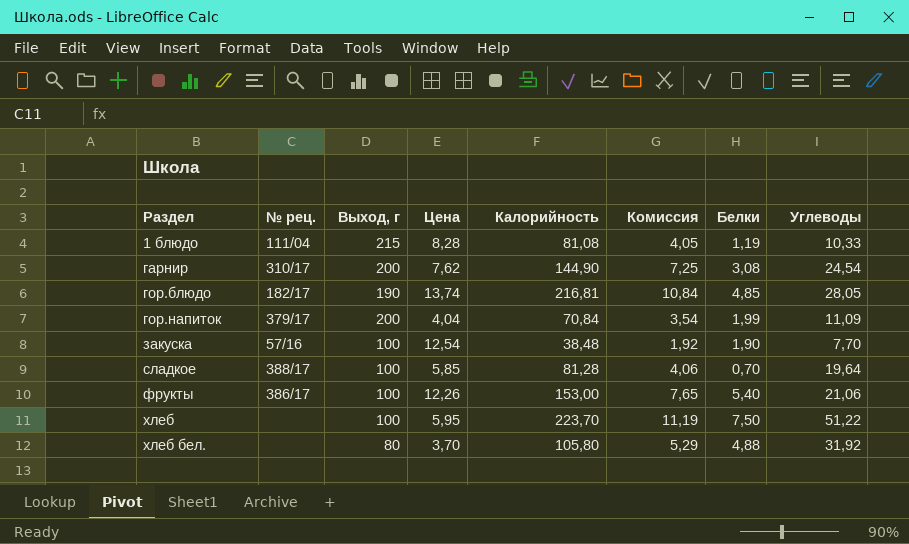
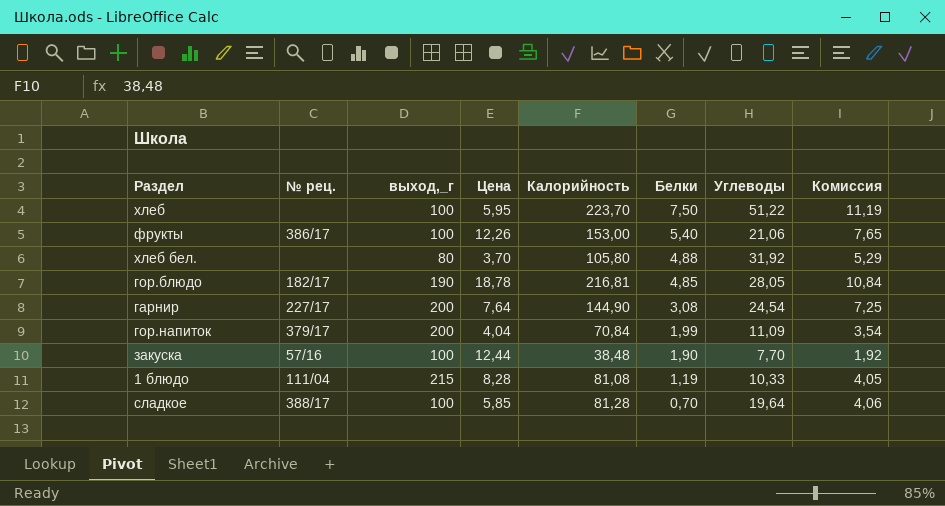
row order: Раздел ascending -> Белки descending
column name: Выход, г -> выход,_г
column Комиссия | position: 6 -> 8
гор.блюдо | Цена: 13,74 -> 18,78
гарнир | № рец.: 310/17 -> 227/17
гарнир | Цена: 7,62 -> 7,64
закуска | Цена: 12,54 -> 12,44

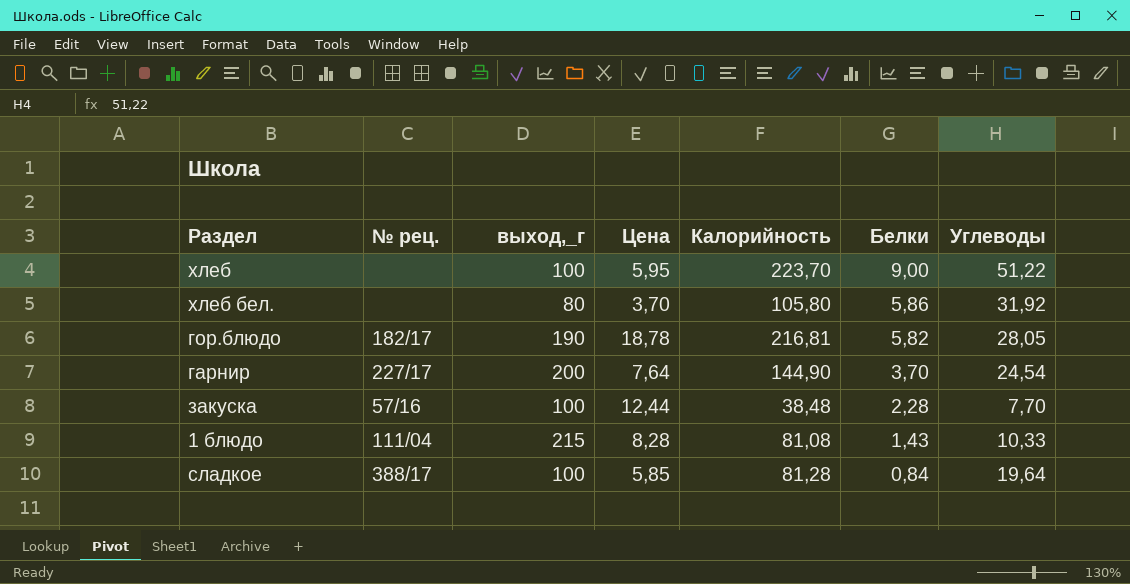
column Комиссия | formula: [Калорийность] * 0,05 -> none
row фрукты: 386/17 | 100 | 12,26 | 153,00 | 5,40 | 21,06 | 7,65 -> none
row гор.напиток: 379/17 | 200 | 4,04 | 70,84 | 1,99 | 11,09 | 3,54 -> none
хлеб | Белки: 7,50 -> 9,00
хлеб бел. | Белки: 4,88 -> 5,86
гор.блюдо | Белки: 4,85 -> 5,82
гарнир | Белки: 3,08 -> 3,70
закуска | Белки: 1,90 -> 2,28
1 блюдо | Белки: 1,19 -> 1,43
сладкое | Белки: 0,70 -> 0,84

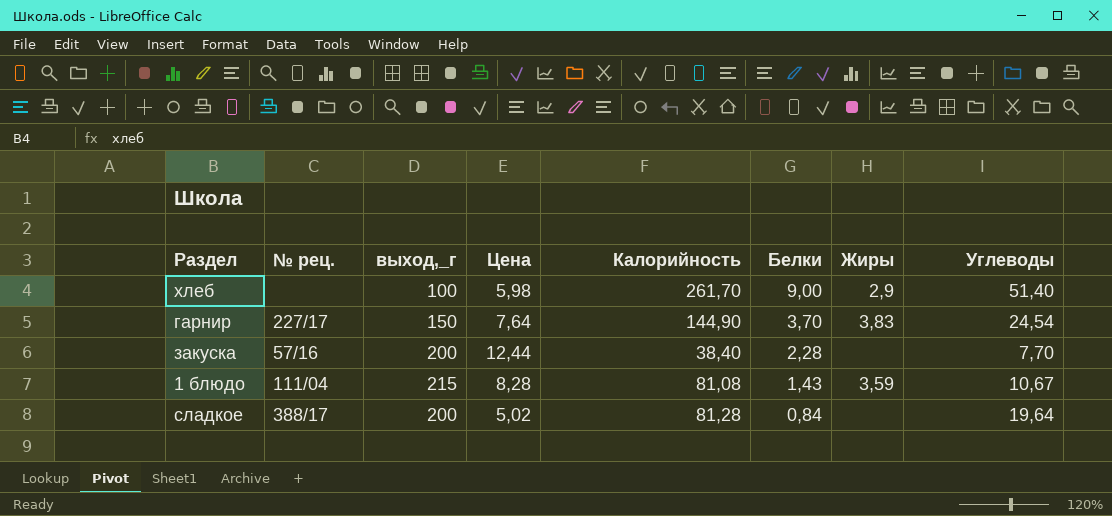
column Жиры | position: none -> 7
row хлеб бел.: none | 80 | 3,70 | 105,80 | 5,86 | 31,92 -> none
row гор.блюдо: 182/17 | 190 | 18,78 | 216,81 | 5,82 | 28,05 -> none
хлеб | Цена: 5,95 -> 5,98
хлеб | Калорийность: 223,70 -> 261,70
хлеб | Углеводы: 51,22 -> 51,40
гарнир | выход,_г: 200 -> 150
закуска | выход,_г: 100 -> 200
закуска | Калорийность: 38,48 -> 38,40
1 блюдо | Углеводы: 10,33 -> 10,67
сладкое | выход,_г: 100 -> 200
сладкое | Цена: 5,85 -> 5,02

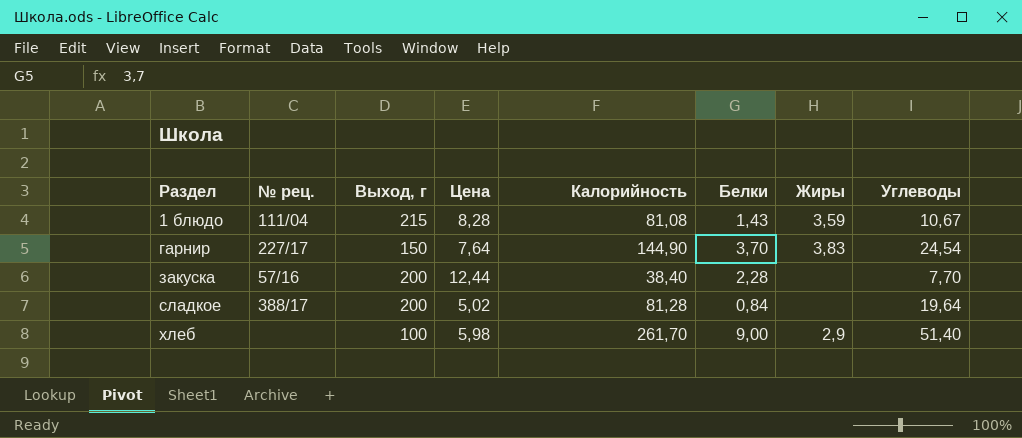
row order: Белки descending -> Раздел ascending
column name: выход,_г -> Выход, г

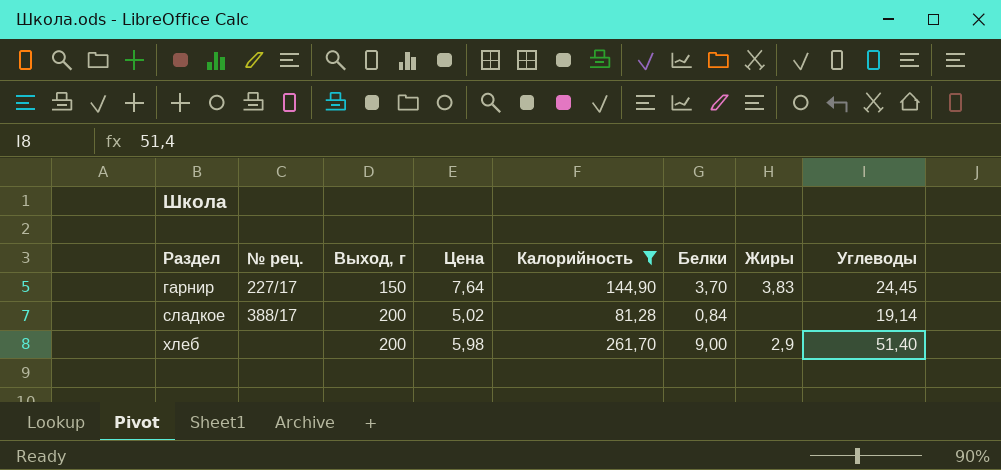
filter: none -> Калорийность >= 81,28
гарнир | Углеводы: 24,54 -> 24,45
сладкое | Углеводы: 19,64 -> 19,14
хлеб | Выход, г: 100 -> 200

